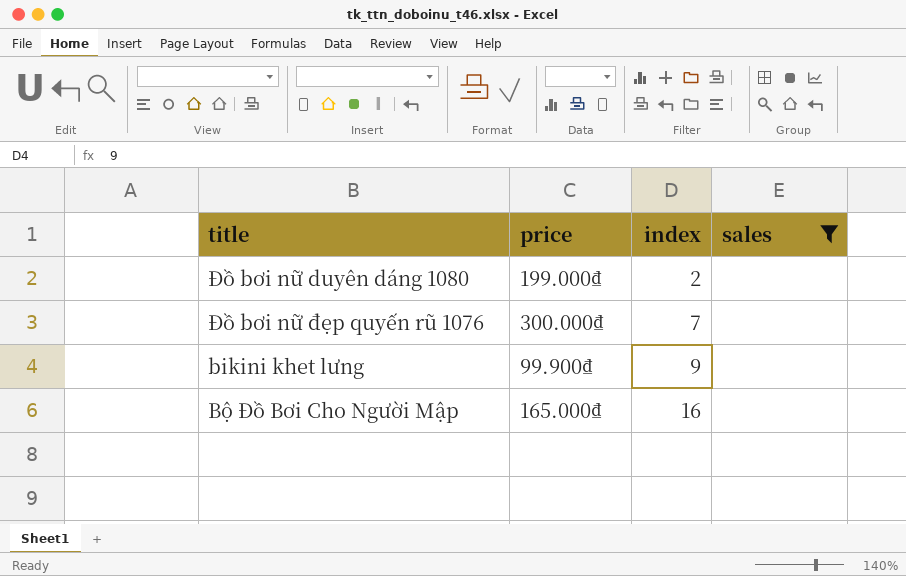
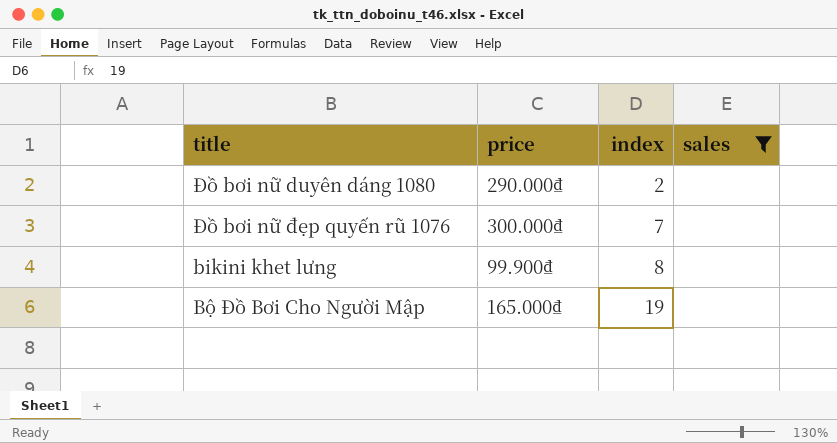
Đồ bơi nữ duyên dáng 1080 | price: 199.000₫ -> 290.000₫
bikini khet lưng | index: 9 -> 8
Bộ Đồ Bơi Cho Người Mập | index: 16 -> 19

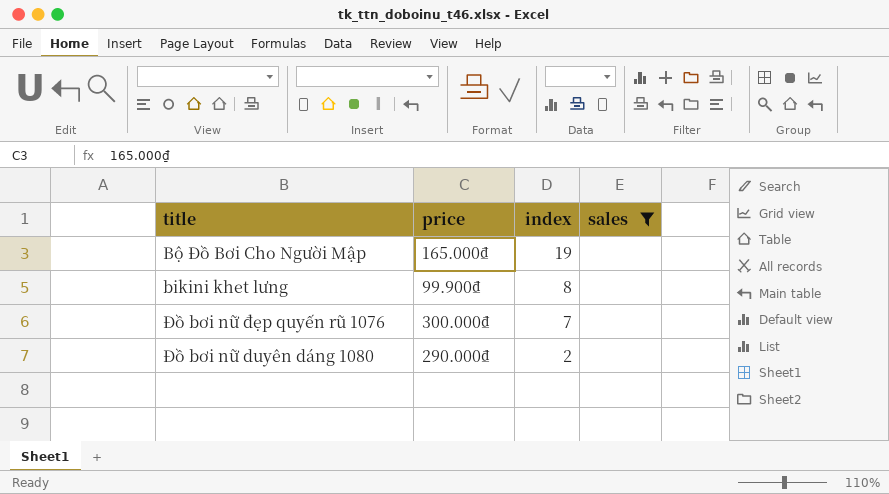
row order: index ascending -> index descending

